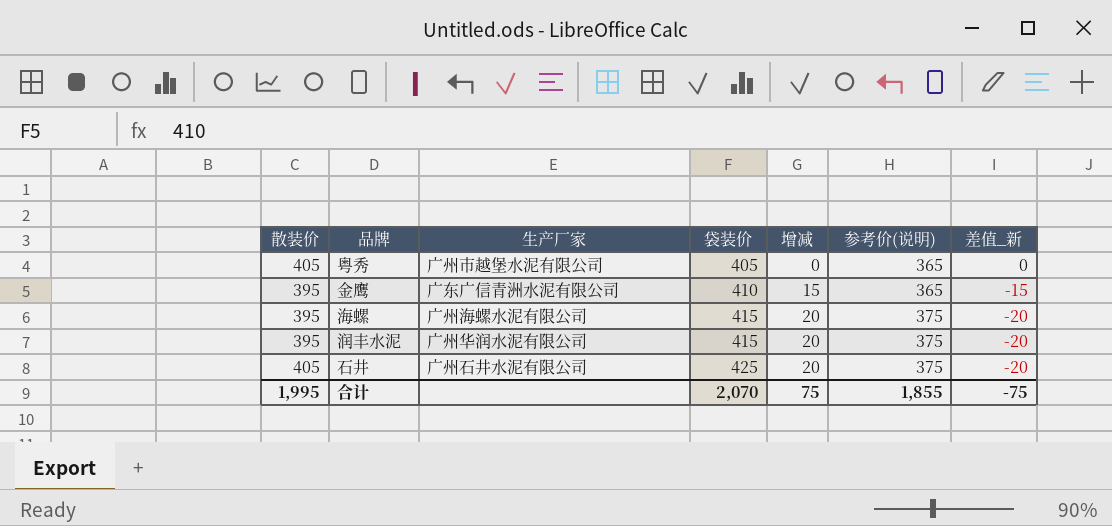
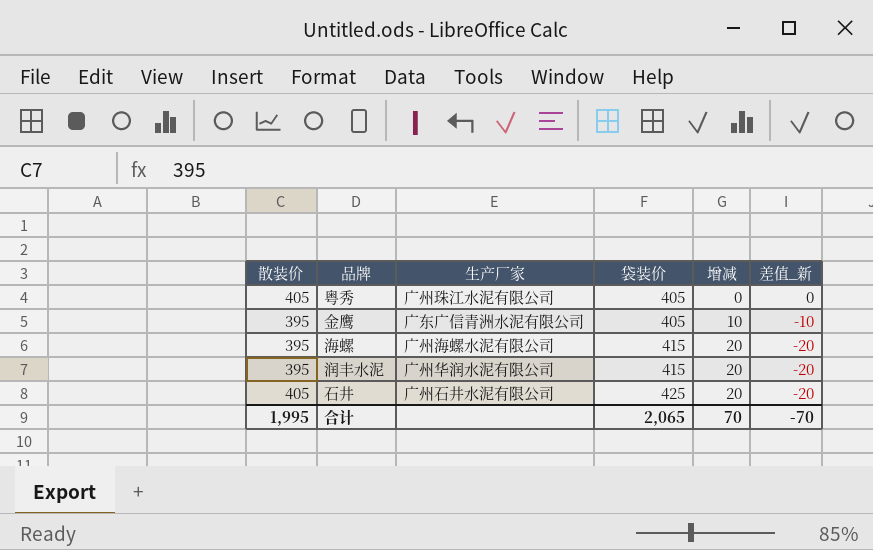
column 参考价(说明) | position: 6 -> none
粤秀 | 生产厂家: 广州市越堡水泥有限公司 -> 广州珠江水泥有限公司
金鹰 | 袋装价: 410 -> 405
金鹰 | 增减: 15 -> 10
金鹰 | 差值_新: -15 -> -10
合计 | 袋装价: 2,070 -> 2,065
合计 | 增减: 75 -> 70
合计 | 差值_新: -75 -> -70

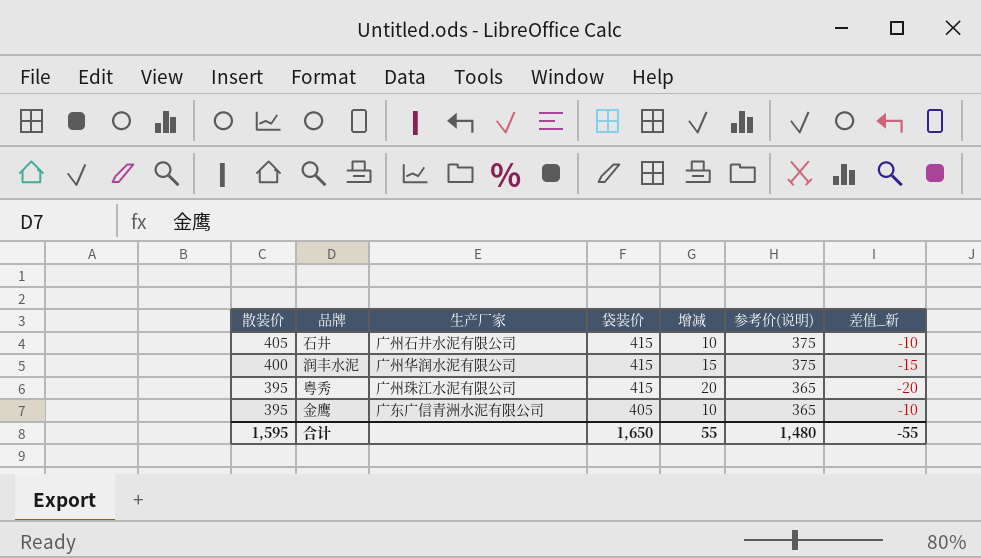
row order: 袋装价 ascending -> 散装价 descending
column 参考价(说明) | position: none -> 6
row 海螺: 395 | 广州海螺水泥有限公司 | 415 | 20 | -20 -> none
石井 | 袋装价: 425 -> 415
石井 | 增减: 20 -> 10
石井 | 差值_新: -20 -> -10
润丰水泥 | 散装价: 395 -> 400
润丰水泥 | 增减: 20 -> 15
润丰水泥 | 差值_新: -20 -> -15
粤秀 | 散装价: 405 -> 395
粤秀 | 袋装价: 405 -> 415
粤秀 | 增减: 0 -> 20
粤秀 | 差值_新: 0 -> -20
合计 | 散装价: 1,995 -> 1,595
合计 | 袋装价: 2,065 -> 1,650
合计 | 增减: 70 -> 55
合计 | 差值_新: -70 -> -55

